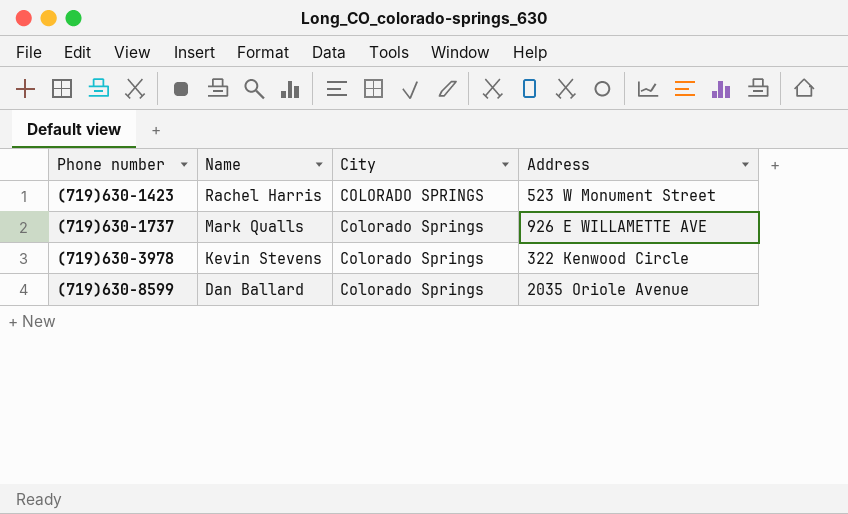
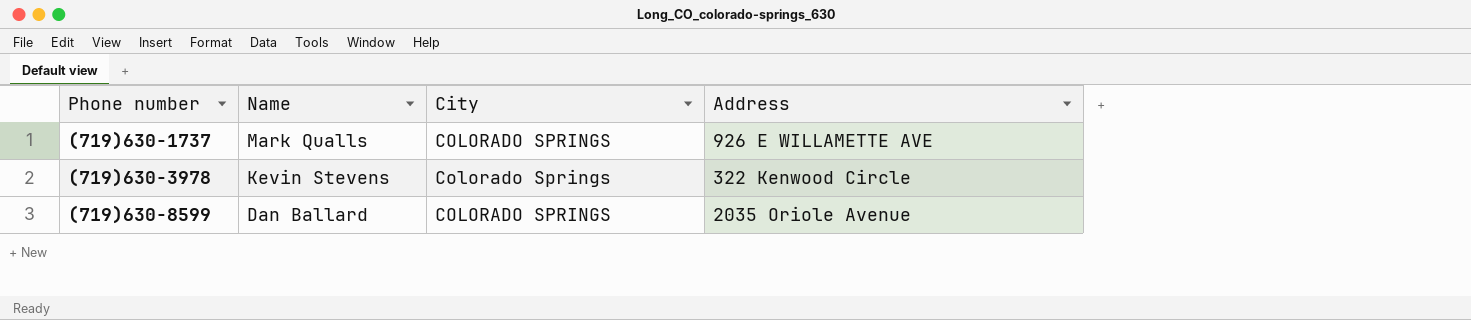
row (719)630-1423: Rachel Harris | COLORADO SPRINGS | 523 W Monument Street -> none
(719)630-1737 | City: Colorado Springs -> COLORADO SPRINGS
(719)630-8599 | City: Colorado Springs -> COLORADO SPRINGS

